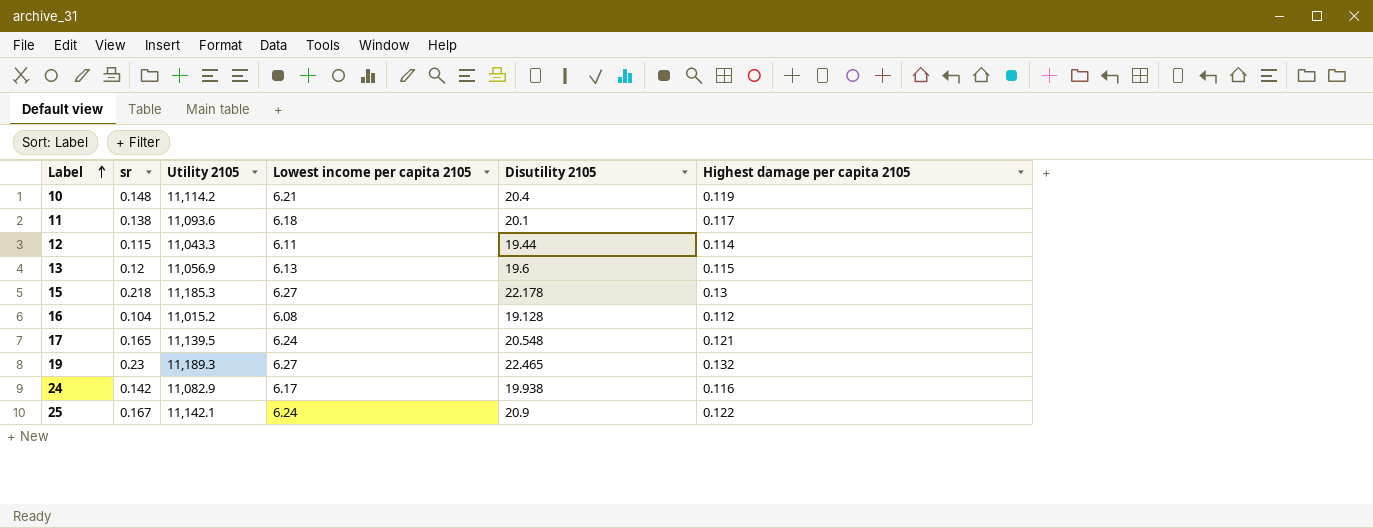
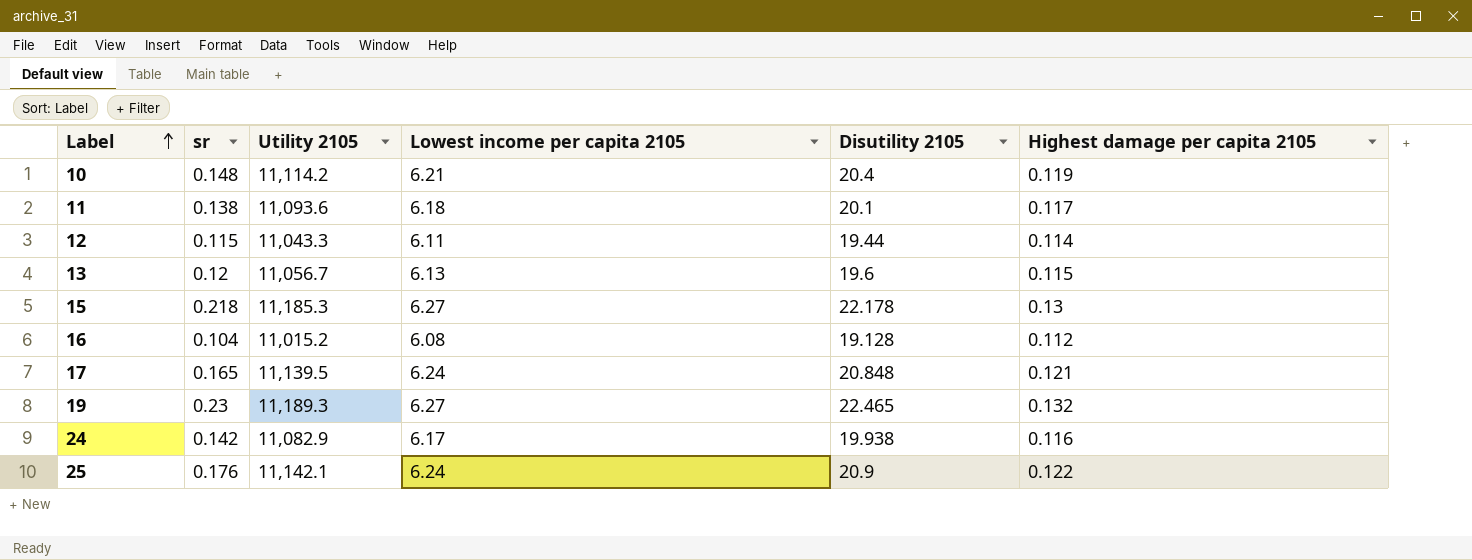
13 | Utility 2105: 11,056.9 -> 11,056.7
17 | Disutility 2105: 20.548 -> 20.848
25 | sr: 0.167 -> 0.176

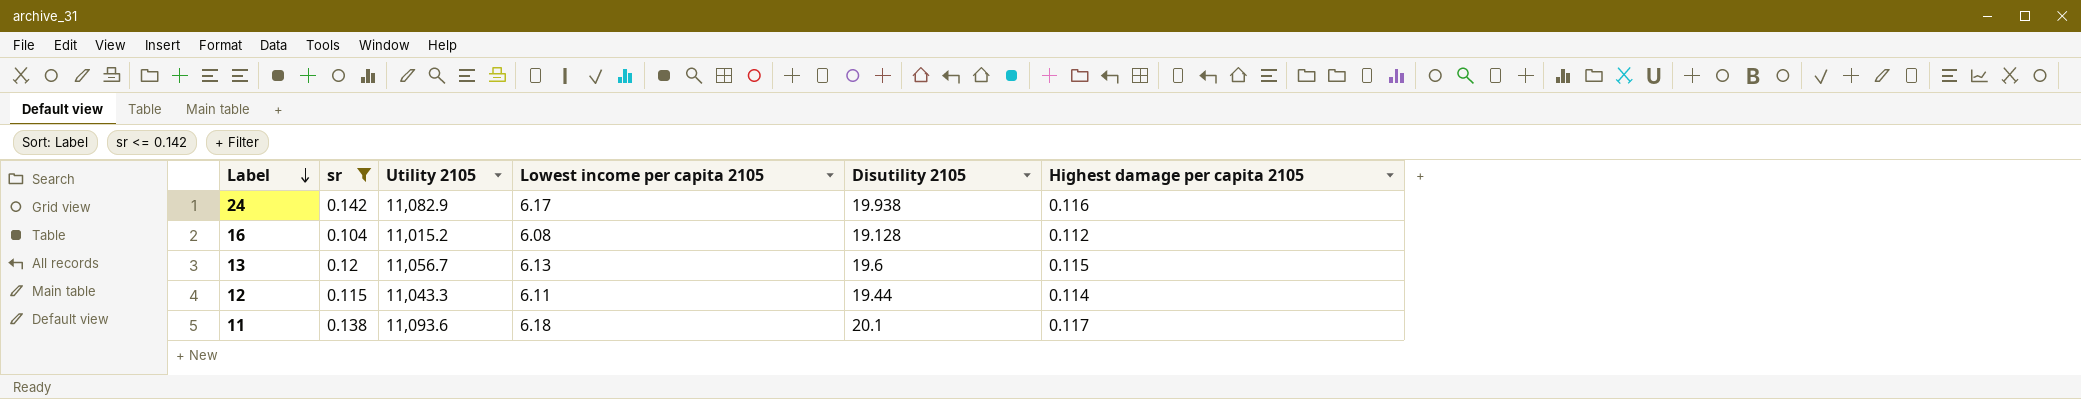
filter: none -> sr <= 0.142
row order: Label ascending -> Label descending

